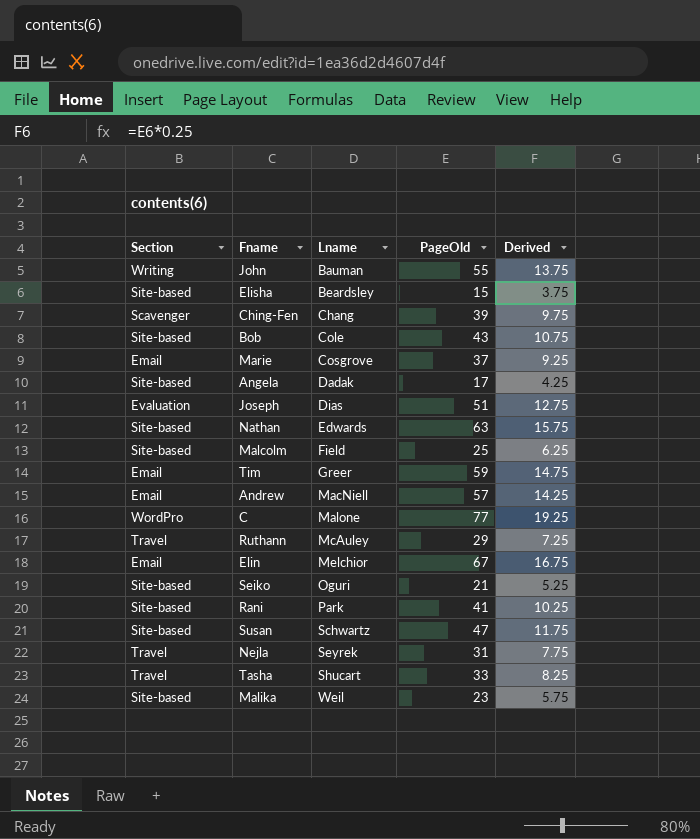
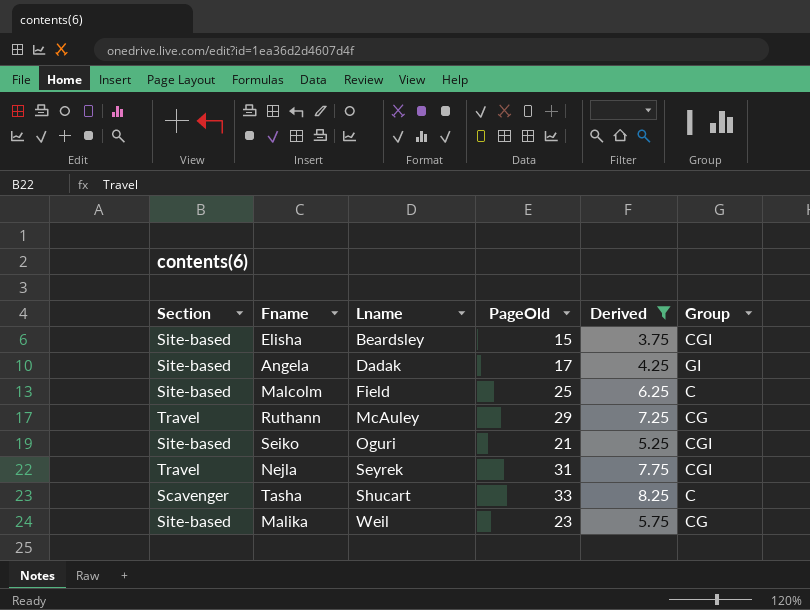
filter: none -> Derived <= 8.25
column Group | position: none -> 6
Tasha | Section: Travel -> Scavenger

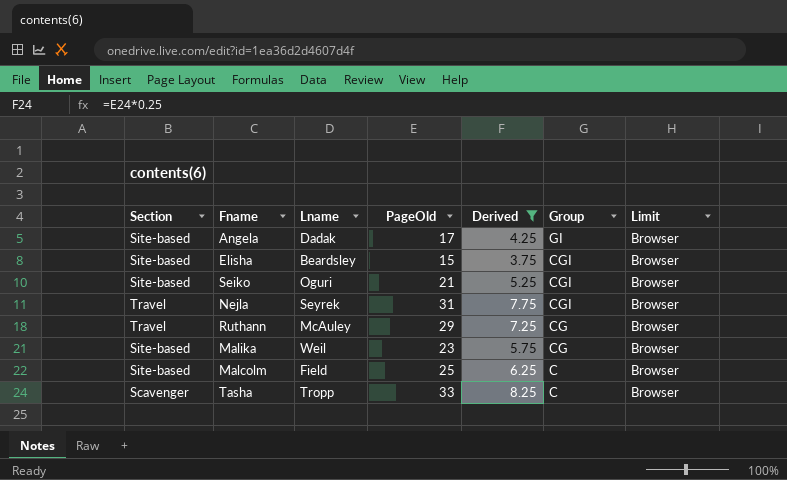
row order: Lname ascending -> Group descending
column Limit | position: none -> 7
Tasha | Lname: Shucart -> Tropp

